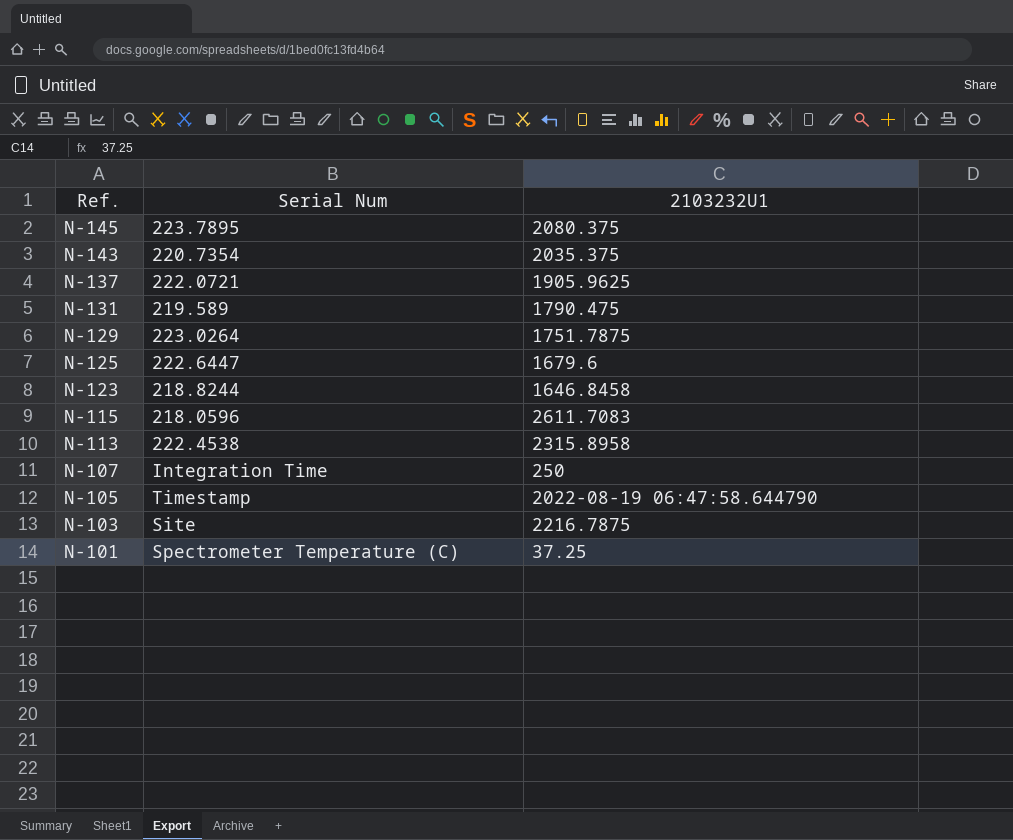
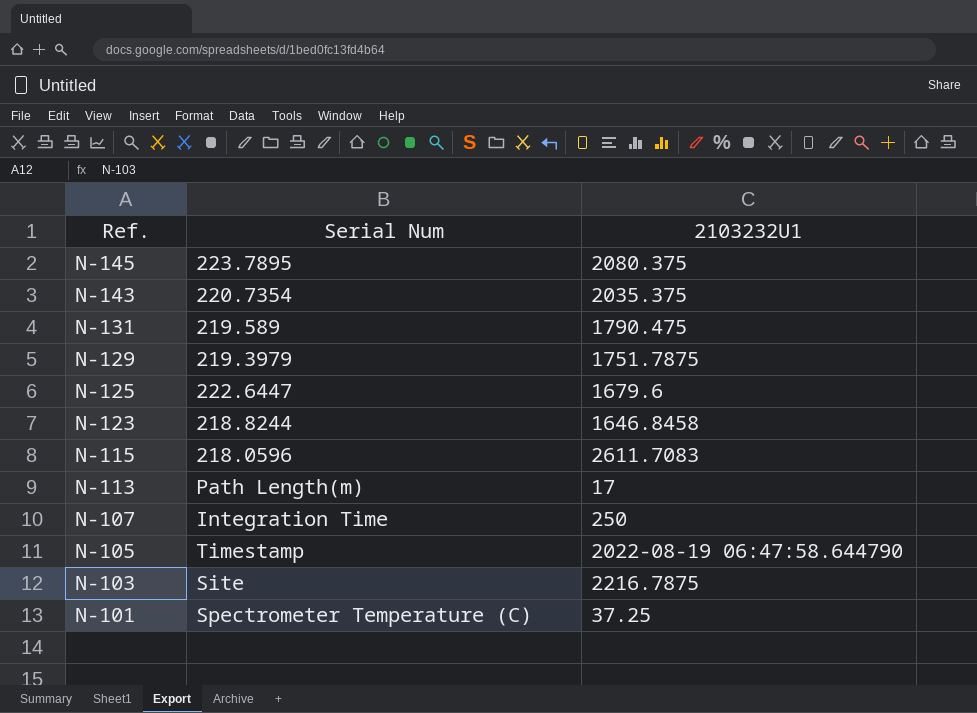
row N-137: 222.0721 | 1905.9625 -> none
N-129 | Serial Num: 223.0264 -> 219.3979
N-113 | Serial Num: 222.4538 -> Path Length(m)
N-113 | 2103232U1: 2315.8958 -> 17

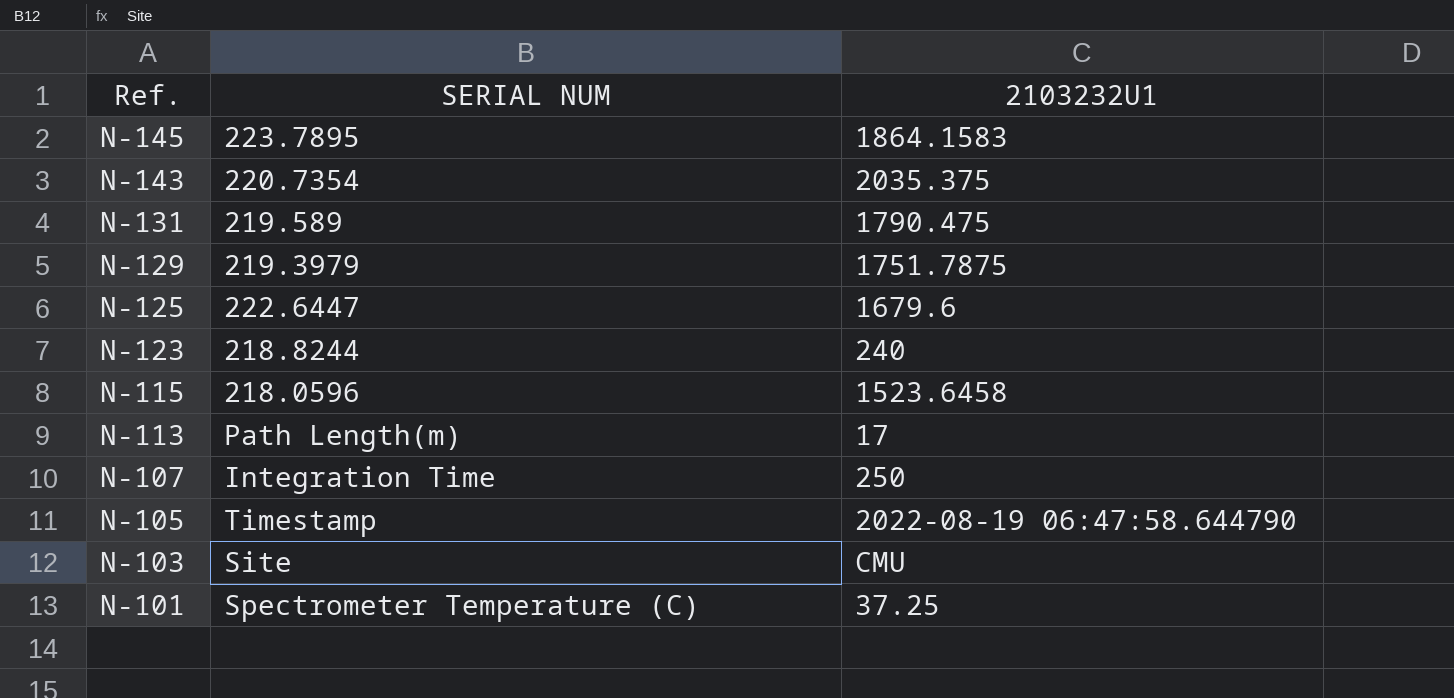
column name: Serial Num -> SERIAL NUM
N-145 | 2103232U1: 2080.375 -> 1864.1583
N-123 | 2103232U1: 1646.8458 -> 240
N-115 | 2103232U1: 2611.7083 -> 1523.6458
N-103 | 2103232U1: 2216.7875 -> CMU

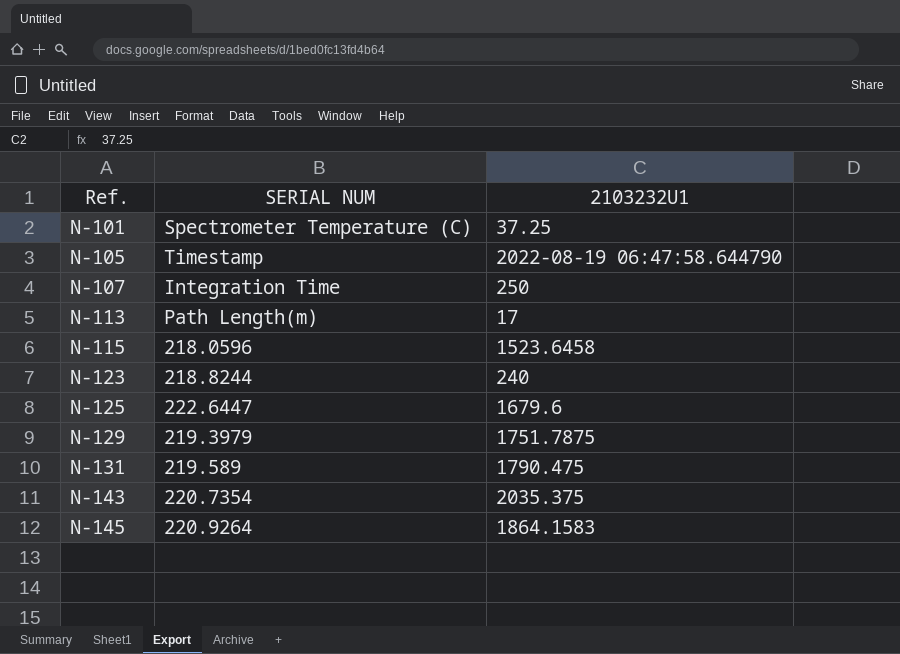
row order: Ref. descending -> Ref. ascending
row N-103: Site | CMU -> none
N-145 | SERIAL NUM: 223.7895 -> 220.9264

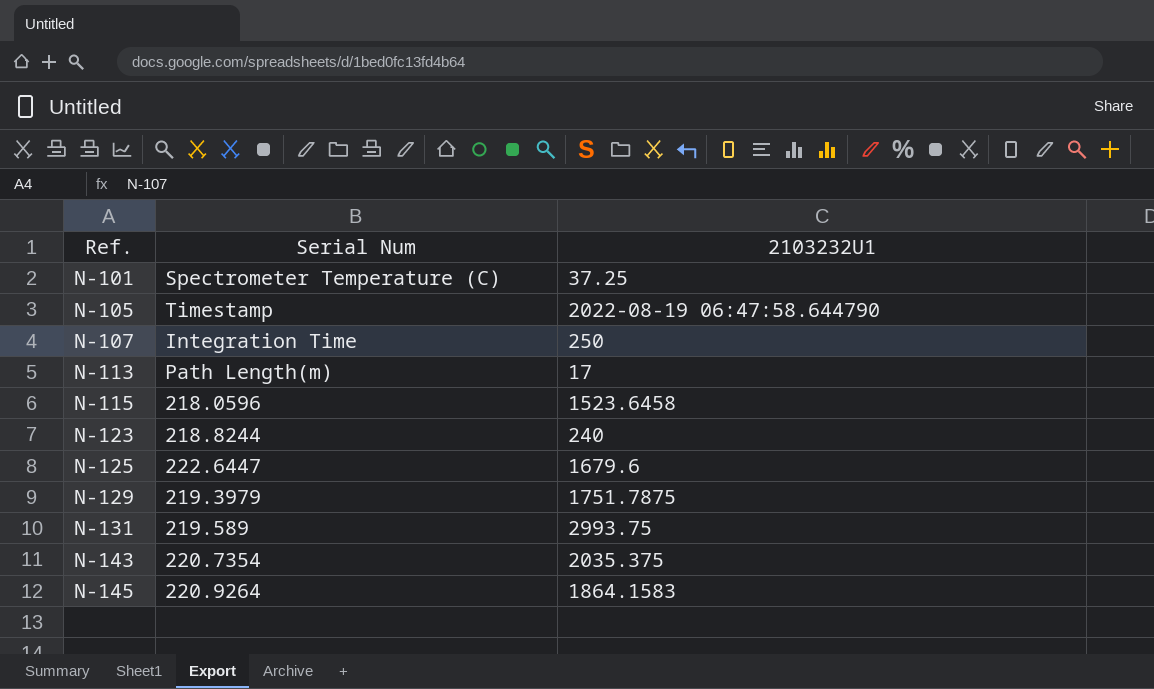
column name: SERIAL NUM -> Serial Num
N-131 | 2103232U1: 1790.475 -> 2993.75

